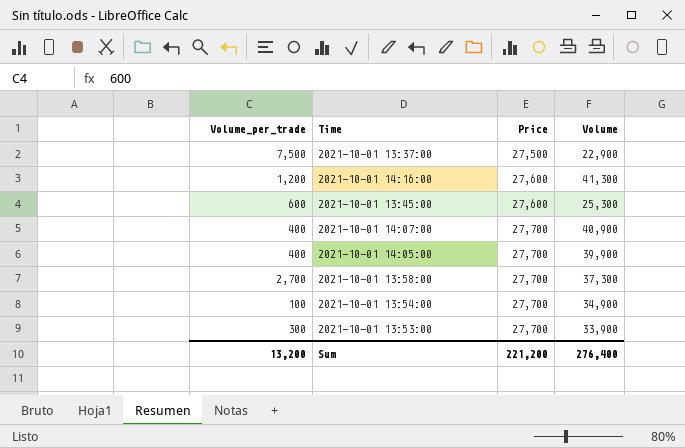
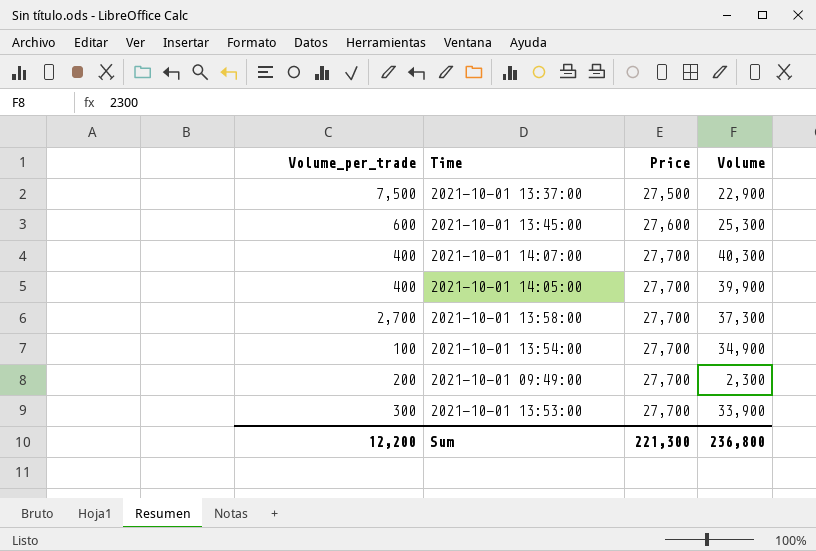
row 2021-10-01 14:16:00: 1,200 | 27,600 | 41,300 -> none
2021-10-01 14:07:00 | Volume: 40,900 -> 40,300
row 2021-10-01 09:49:00: none -> 200 | 27,700 | 2,300
Sum | Volume_per_trade: 13,200 -> 12,200
Sum | Price: 221,200 -> 221,300
Sum | Volume: 276,400 -> 236,800

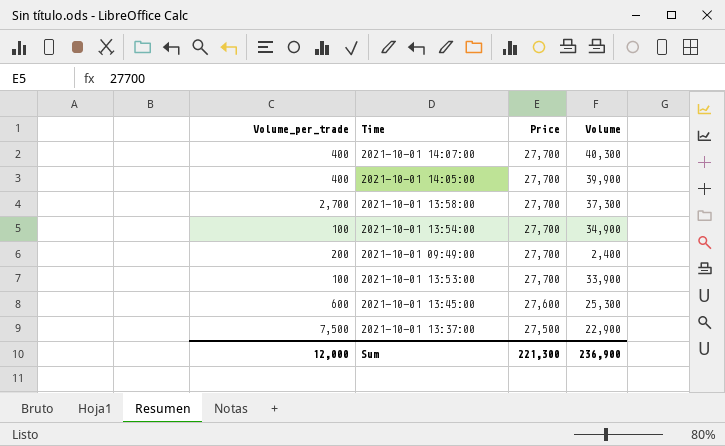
row order: Price ascending -> Price descending
2021-10-01 09:49:00 | Volume: 2,300 -> 2,400
2021-10-01 13:53:00 | Volume_per_trade: 300 -> 100
Sum | Volume_per_trade: 12,200 -> 12,000
Sum | Volume: 236,800 -> 236,900

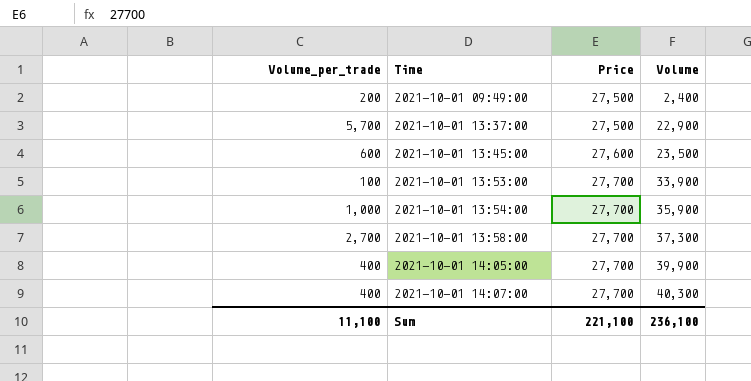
row order: Price descending -> Time ascending
2021-10-01 09:49:00 | Price: 27,700 -> 27,500
2021-10-01 13:37:00 | Volume_per_trade: 7,500 -> 5,700
2021-10-01 13:45:00 | Volume: 25,300 -> 23,500
2021-10-01 13:54:00 | Volume_per_trade: 100 -> 1,000
2021-10-01 13:54:00 | Volume: 34,900 -> 35,900
Sum | Volume_per_trade: 12,000 -> 11,100
Sum | Price: 221,300 -> 221,100
Sum | Volume: 236,900 -> 236,100

